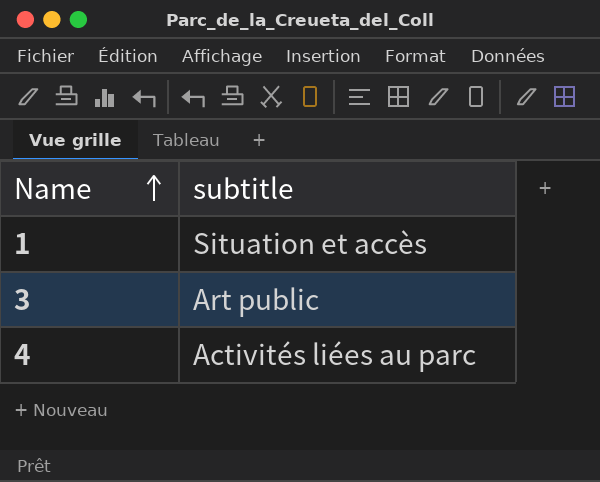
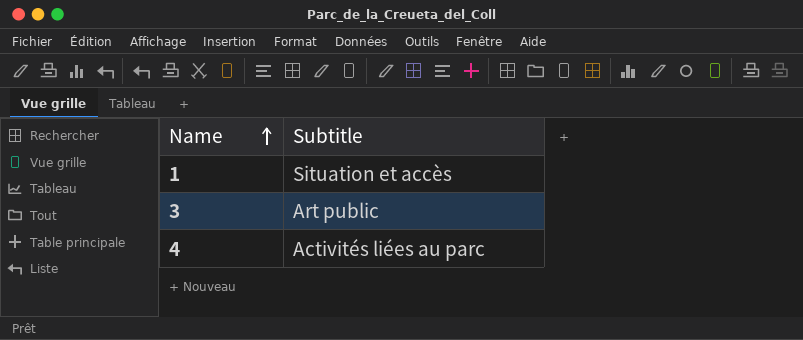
column name: subtitle -> Subtitle

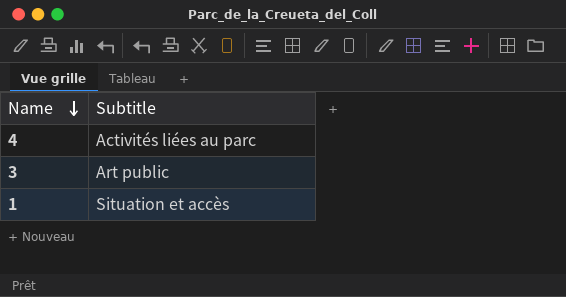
row order: Name ascending -> Name descending

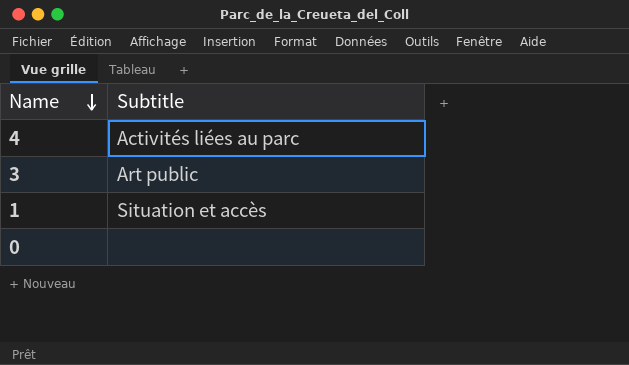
row 0: none -> none

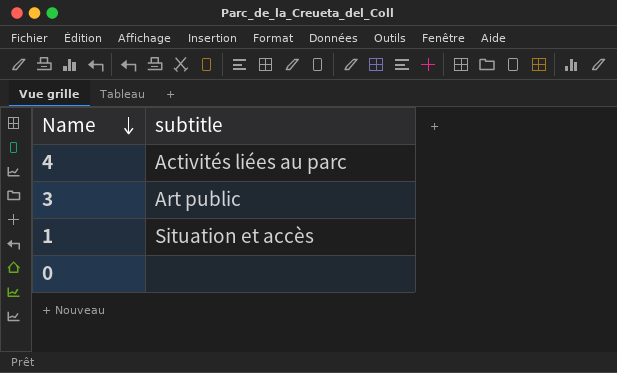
column name: Subtitle -> subtitle

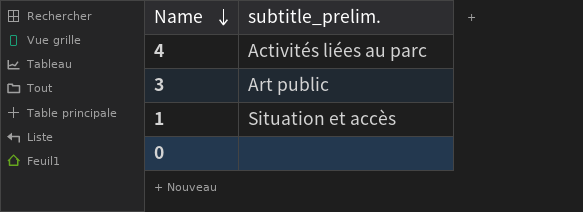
column name: subtitle -> subtitle_prelim.

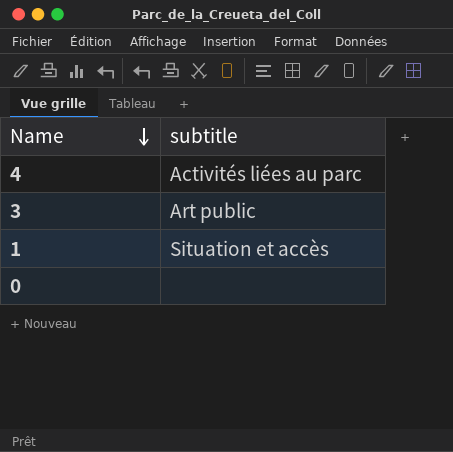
column name: subtitle_prelim. -> subtitle

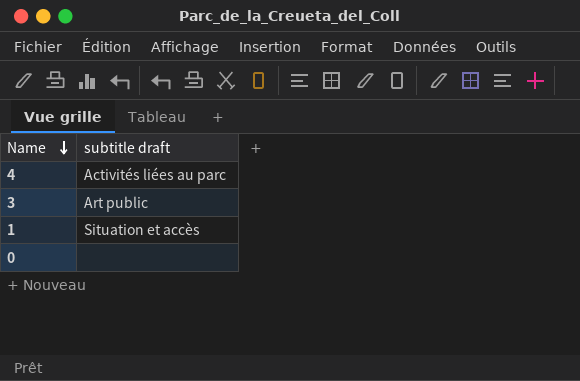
column name: subtitle -> subtitle draft

